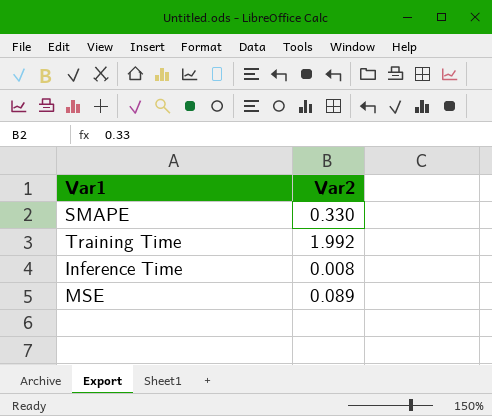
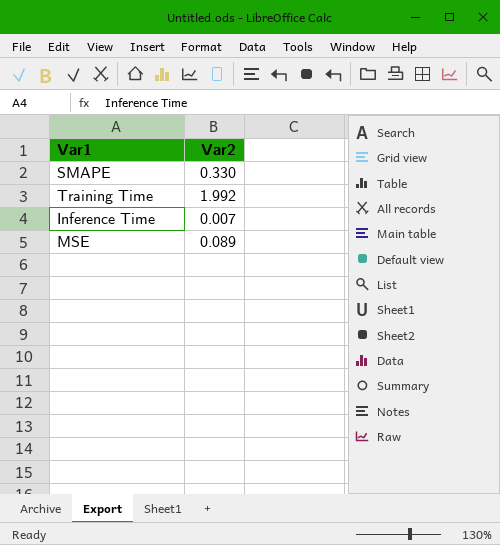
Inference Time | Var2: 0.008 -> 0.007

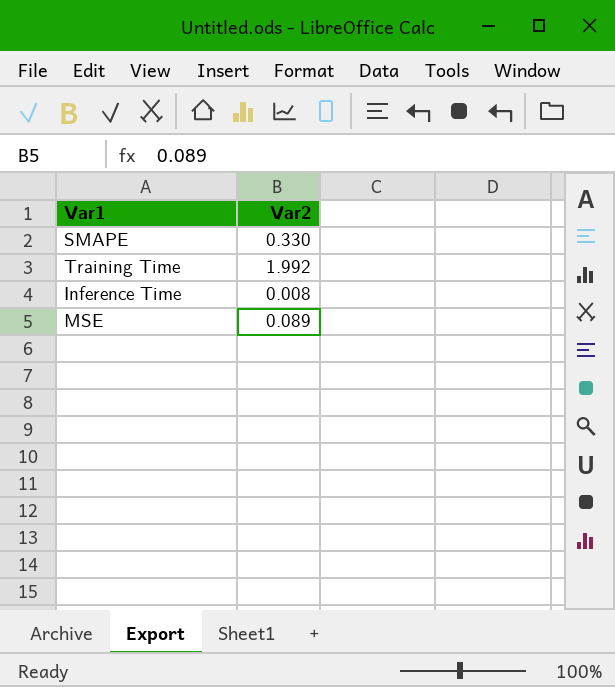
Inference Time | Var2: 0.007 -> 0.008

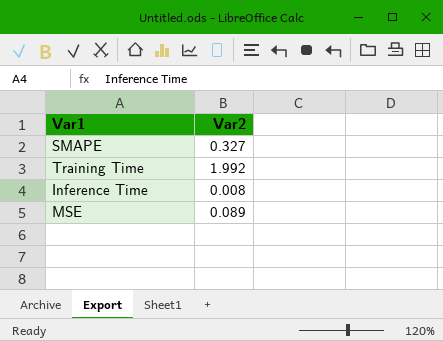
SMAPE | Var2: 0.330 -> 0.327

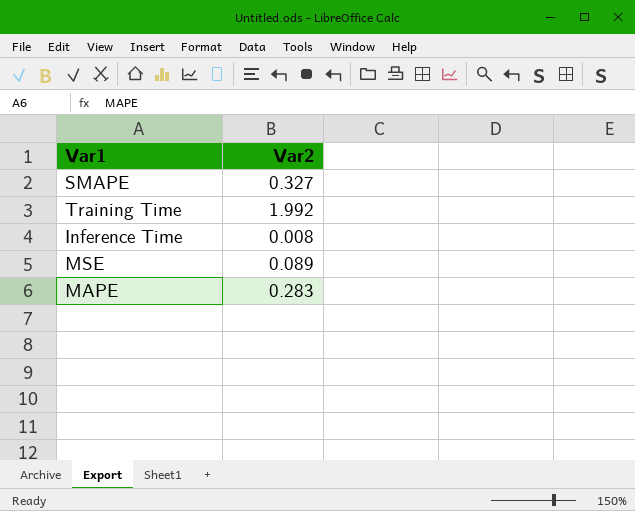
row MAPE: none -> 0.283

